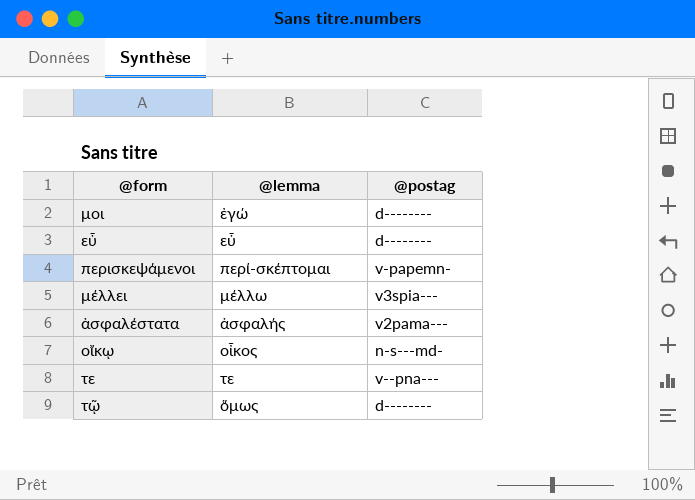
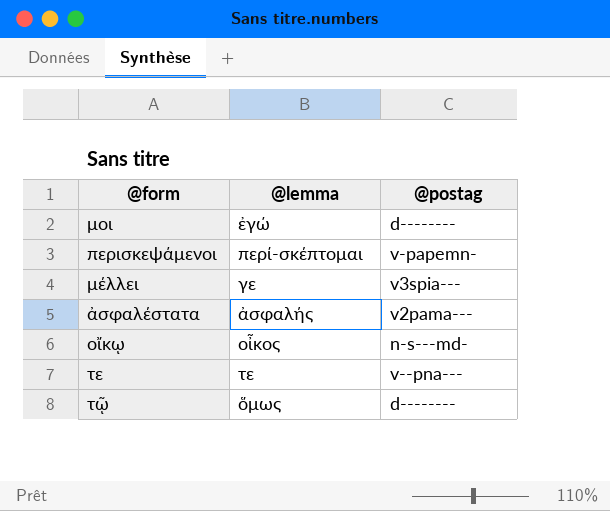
row εὖ: εὖ | d-------- -> none
μέλλει | @lemma: μέλλω -> γε

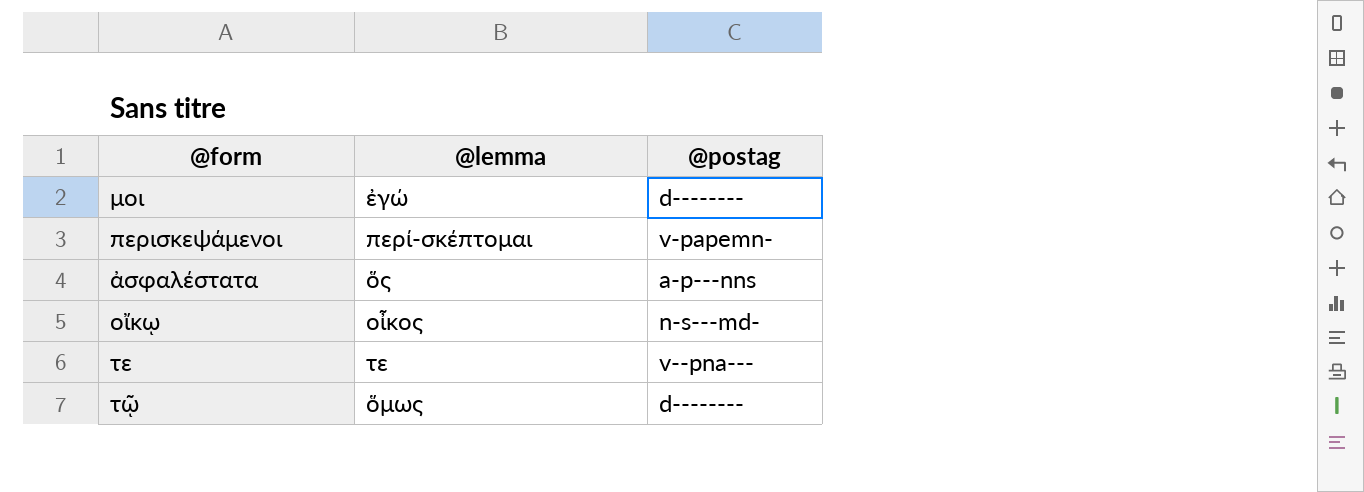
row μέλλει: γε | v3spia--- -> none
ἀσφαλέστατα | @lemma: ἀσφαλής -> ὅς
ἀσφαλέστατα | @postag: v2pama--- -> a-p---nns

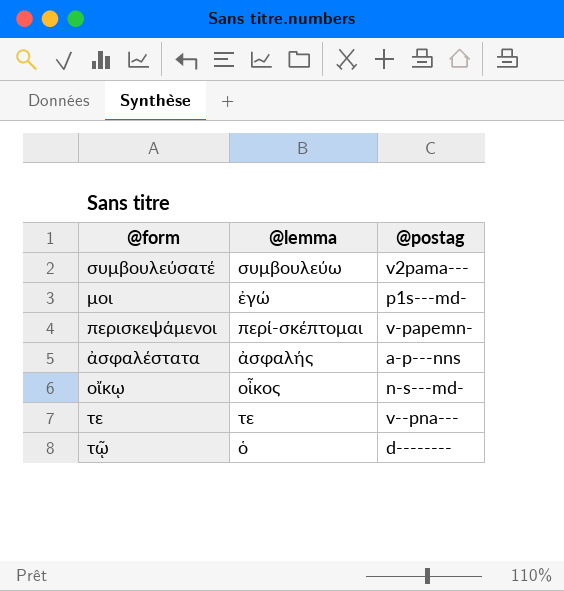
row συμβουλεύσατέ: none -> συμβουλεύω | v2pama---
μοι | @postag: d-------- -> p1s---md-
ἀσφαλέστατα | @lemma: ὅς -> ἀσφαλής
τῷ | @lemma: ὅμως -> ὁ

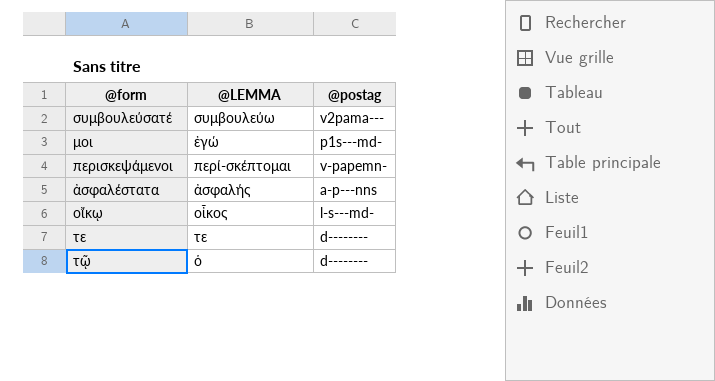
column name: @lemma -> @LEMMA
οἴκῳ | @postag: n-s---md- -> l-s---md-
τε | @postag: v--pna--- -> d--------

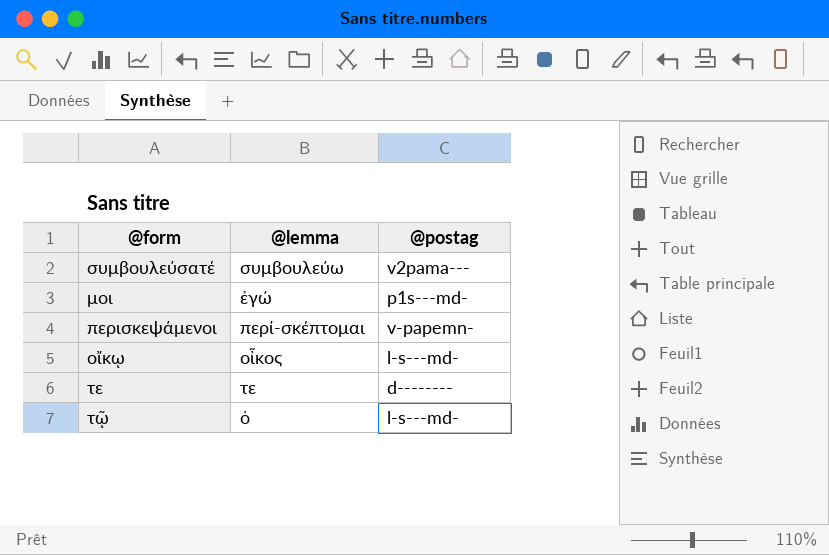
column name: @LEMMA -> @lemma
row ἀσφαλέστατα: ἀσφαλής | a-p---nns -> none
τῷ | @postag: d-------- -> l-s---md-

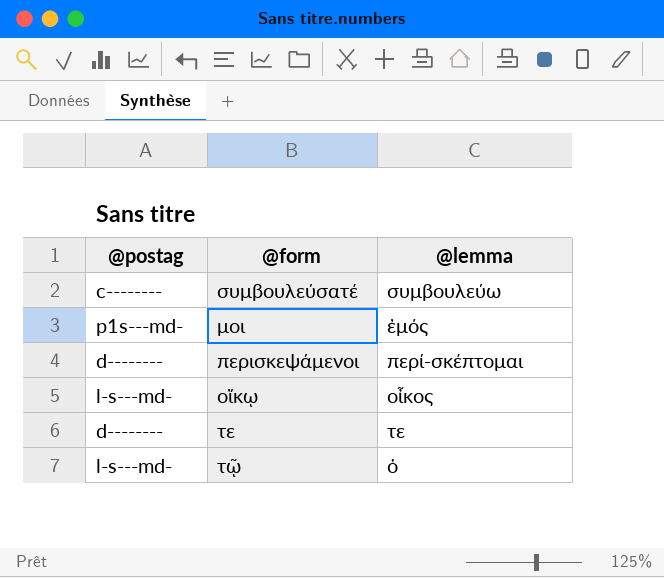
column @postag | position: 3 -> 1
συμβουλεύσατέ | @postag: v2pama--- -> c--------
μοι | @lemma: ἐγώ -> ἐμός
περισκεψάμενοι | @postag: v-papemn- -> d--------

